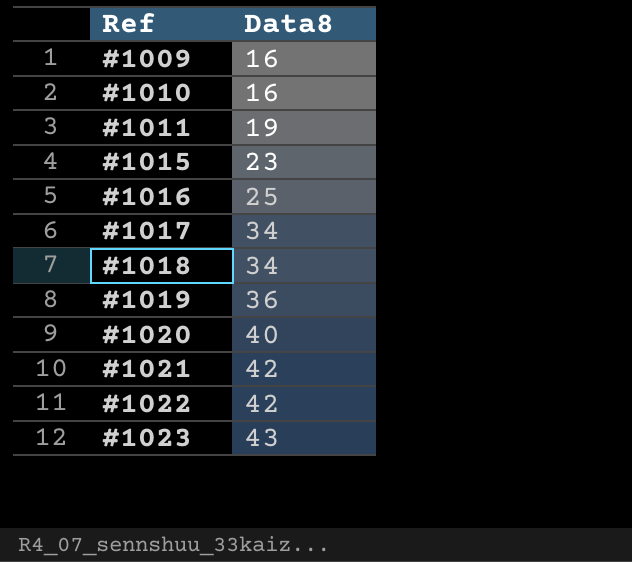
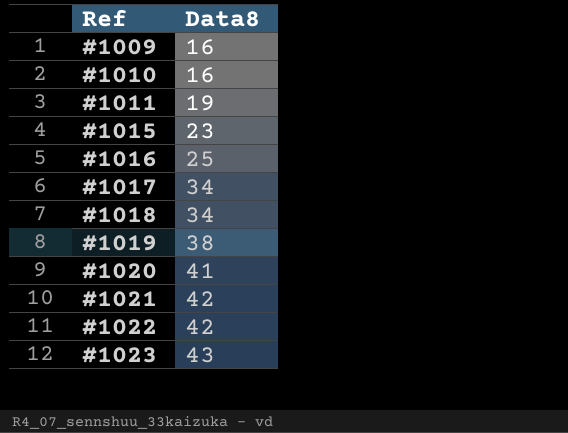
#1019 | Data8: 36 -> 38
#1020 | Data8: 40 -> 41

